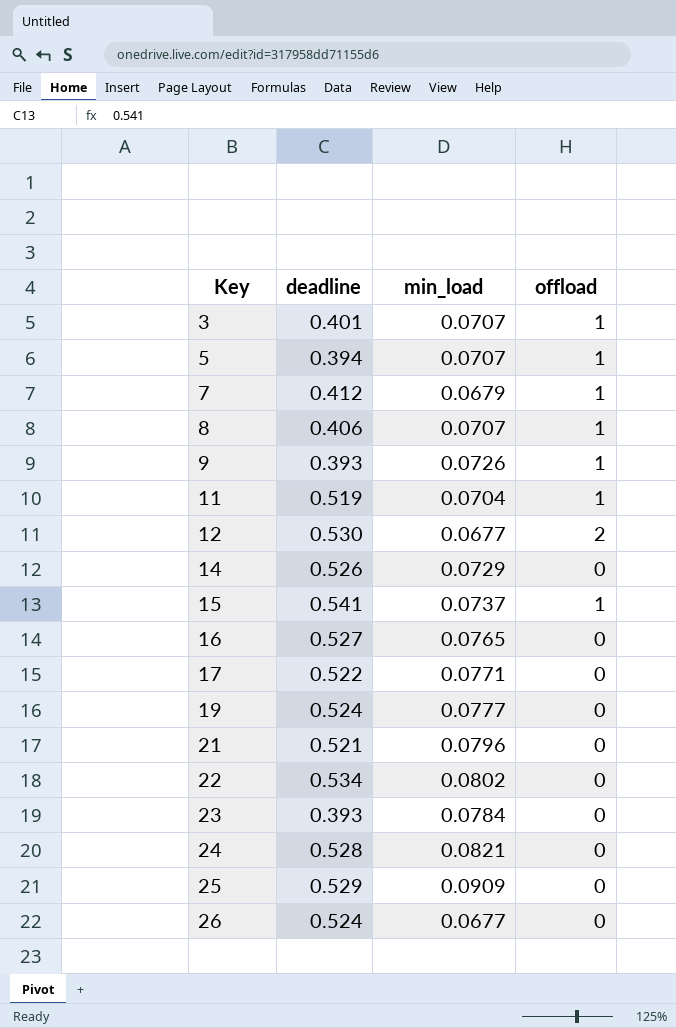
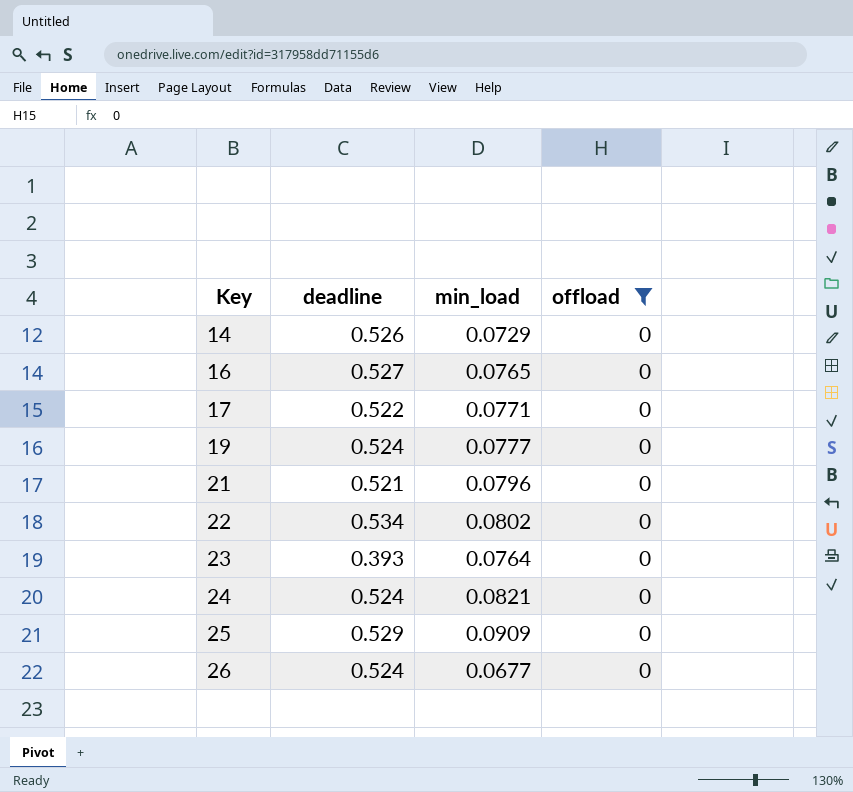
filter: none -> offload = 0
23 | min_load: 0.0784 -> 0.0764
24 | deadline: 0.528 -> 0.524

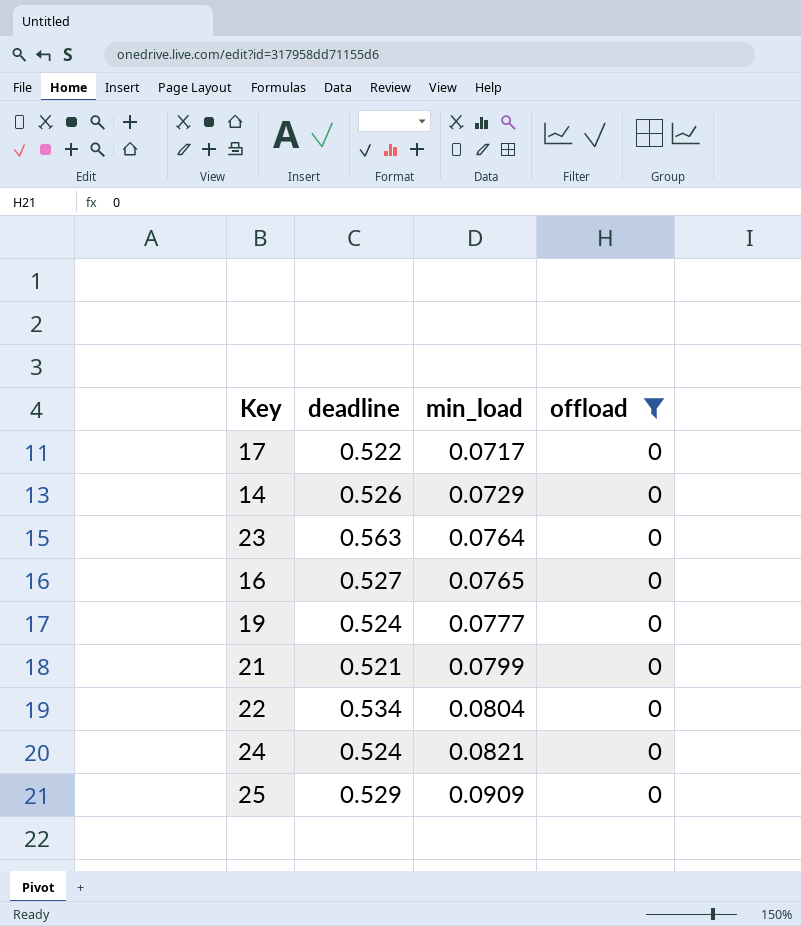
row order: Key ascending -> min_load ascending
row 26: 0.524 | 0.0677 | 0 -> none
17 | min_load: 0.0771 -> 0.0717
23 | deadline: 0.393 -> 0.563
21 | min_load: 0.0796 -> 0.0799
22 | min_load: 0.0802 -> 0.0804

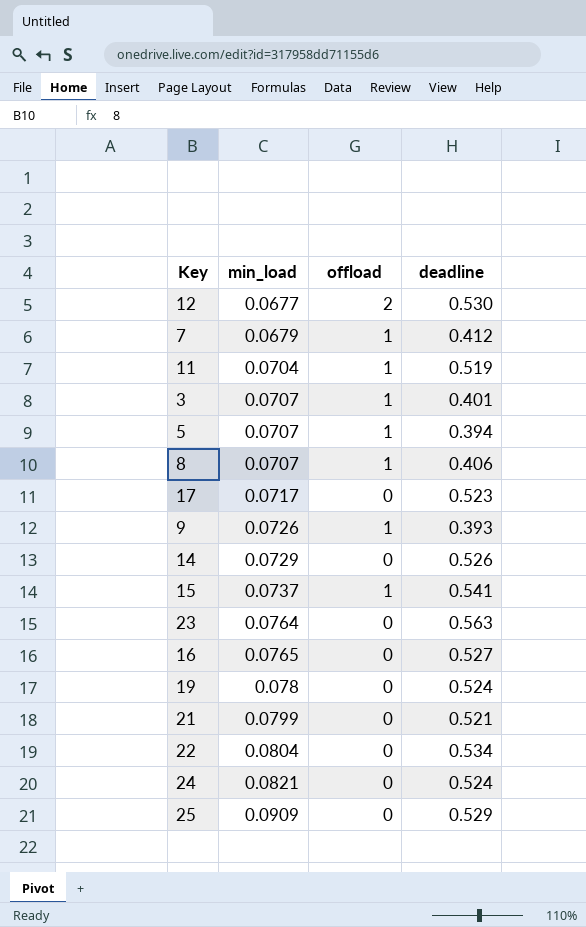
filter: offload = 0 -> none
column deadline | position: 2 -> 4
17 | deadline: 0.522 -> 0.523
19 | min_load: 0.0777 -> 0.078

